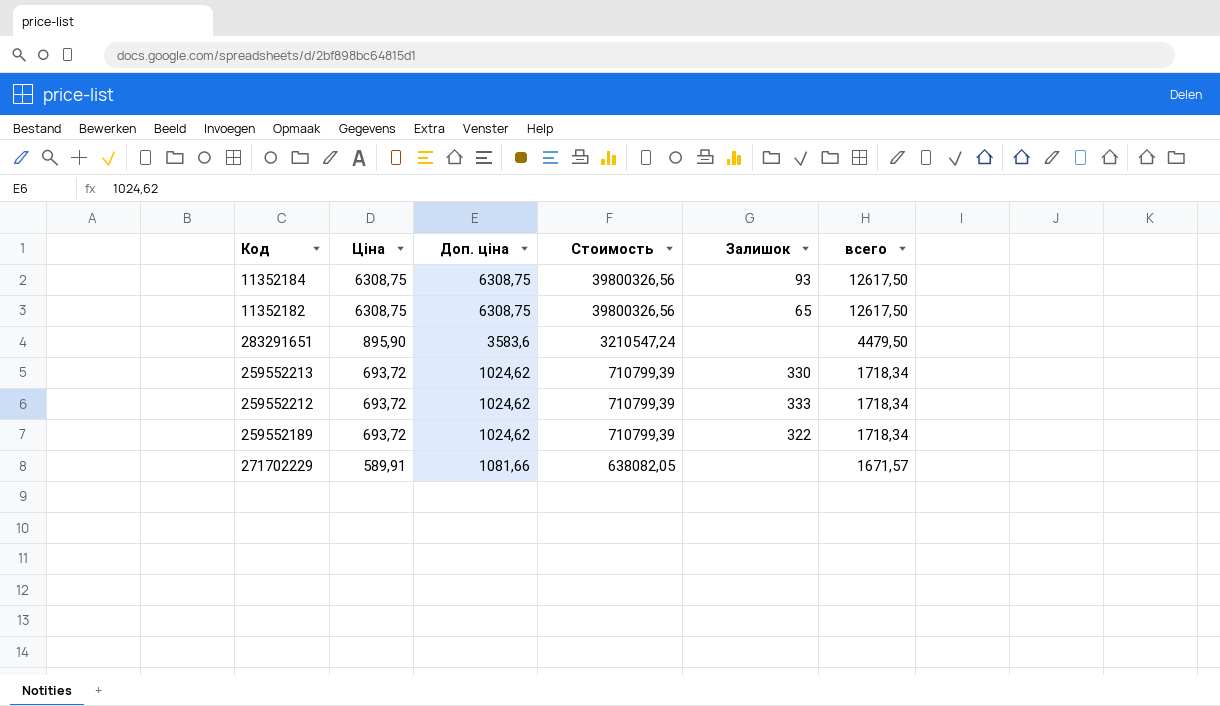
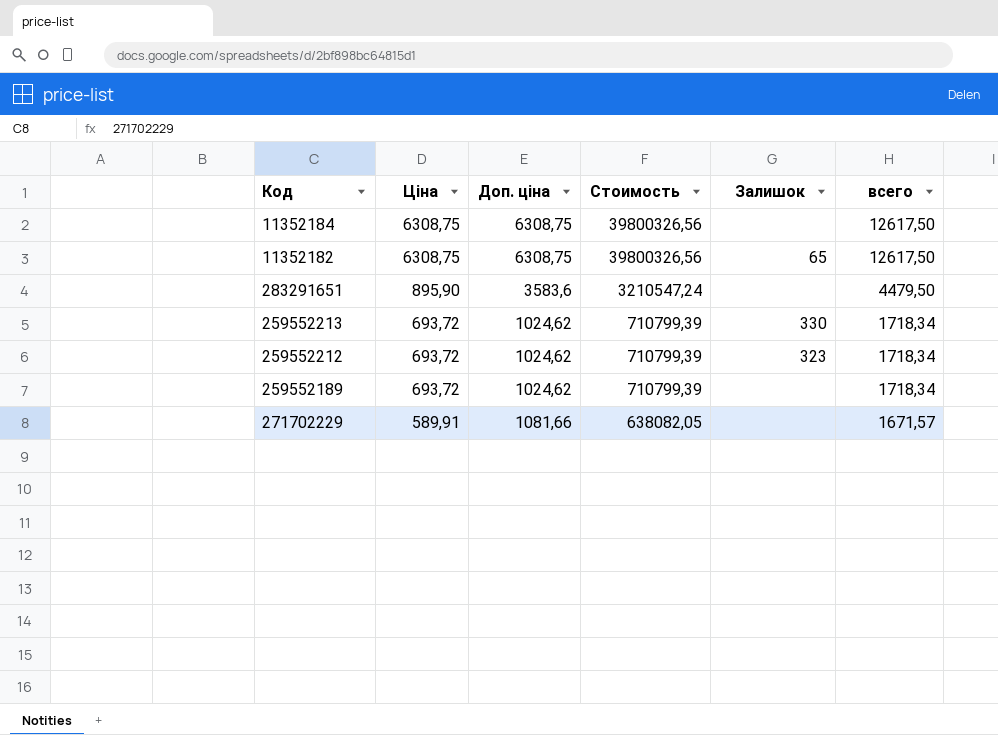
11352184 | Залишок: 93 -> none
259552212 | Залишок: 333 -> 323
259552189 | Залишок: 322 -> none

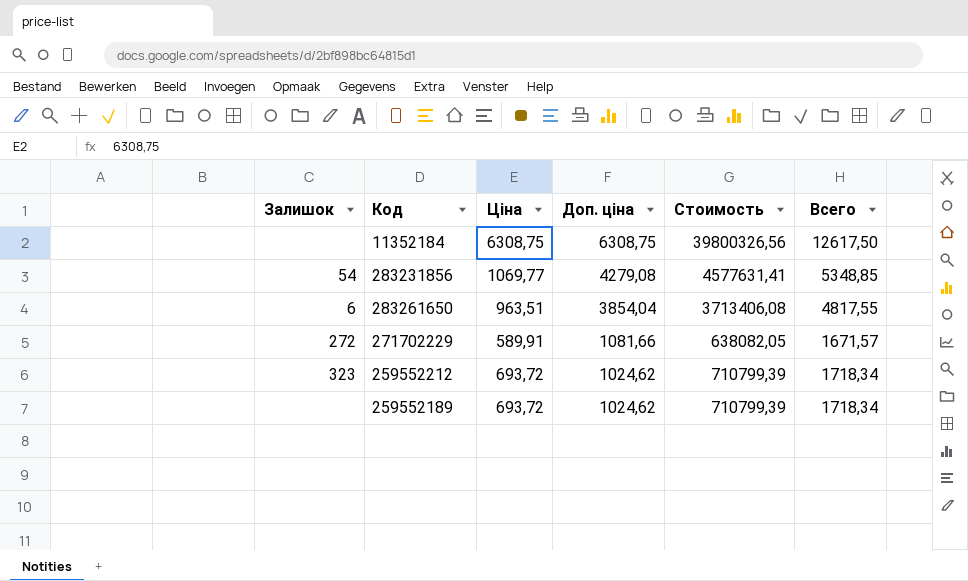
row order: Ціна descending -> Доп. ціна descending
column Залишок | position: 5 -> 1
column name: всего -> Всего
row 11352182: 6308,75 | 6308,75 | 39800326,56 | 65 | 12617,50 -> none
row 283291651: 895,90 | 3583,6 | 3210547,24 | none | 4479,50 -> none
row 259552213: 693,72 | 1024,62 | 710799,39 | 330 | 1718,34 -> none
row 283231856: none -> 54 | 1069,77 | 4279,08 | 4577631,41 | 5348,85
row 283261650: none -> 6 | 963,51 | 3854,04 | 3713406,08 | 4817,55
271702229 | Залишок: none -> 272

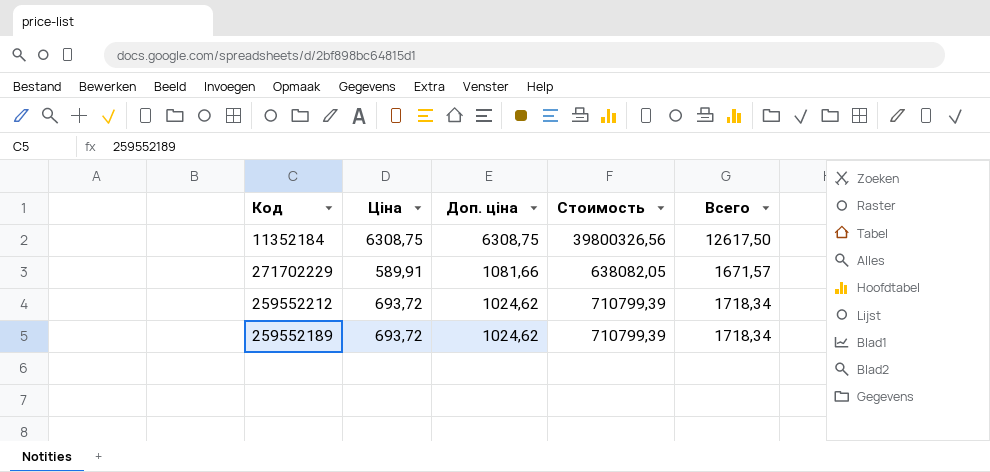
column Залишок | position: 1 -> none
row 283231856: 54 | 1069,77 | 4279,08 | 4577631,41 | 5348,85 -> none
row 283261650: 6 | 963,51 | 3854,04 | 3713406,08 | 4817,55 -> none

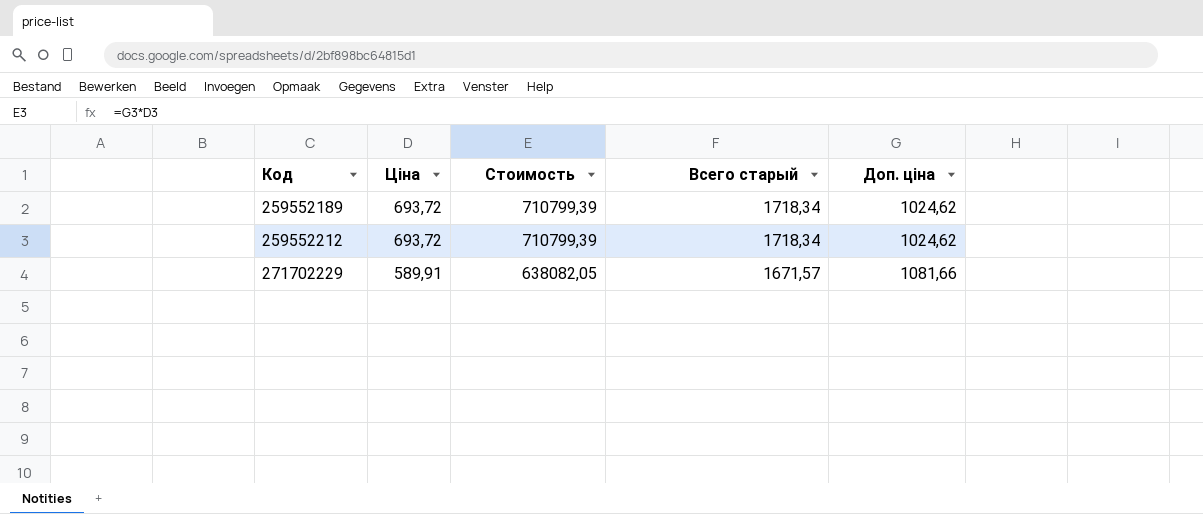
row order: Доп. ціна descending -> Код ascending
column name: Всего -> Всего старый
column Доп. ціна | position: 3 -> 5
row 11352184: 6308,75 | 6308,75 | 39800326,56 | 12617,50 -> none

